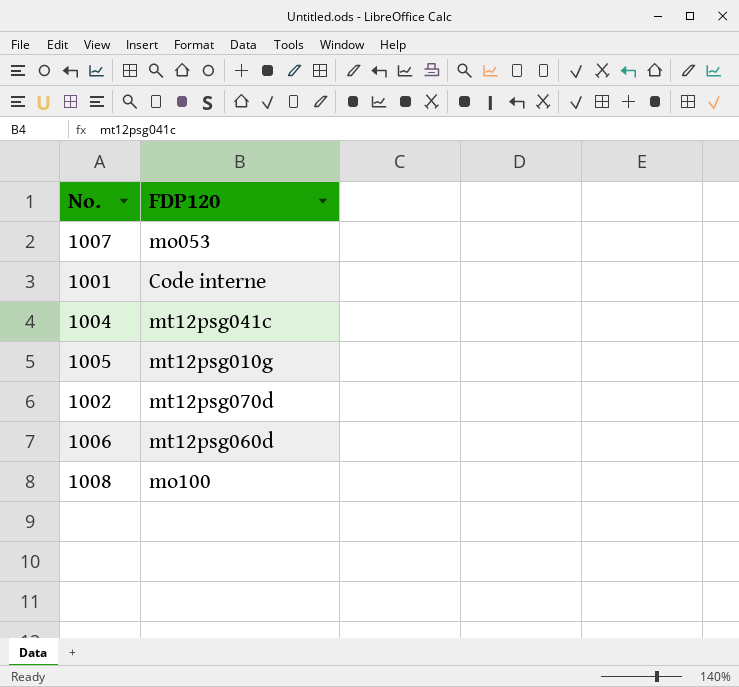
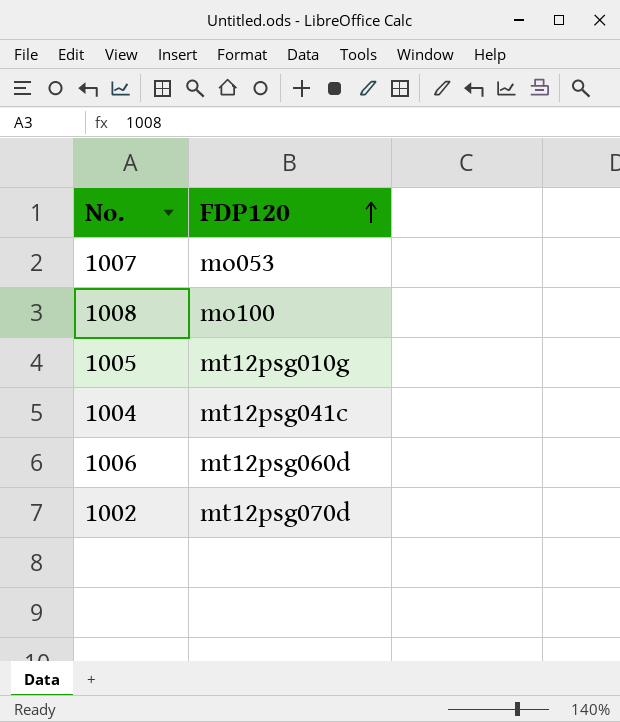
row order: none -> FDP120 ascending
row 1001: Code interne -> none

